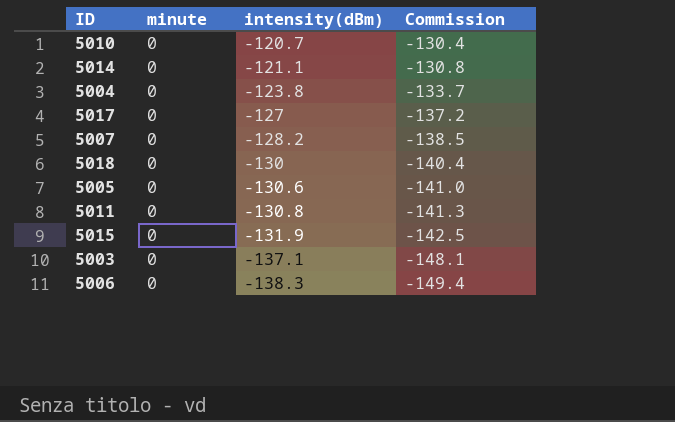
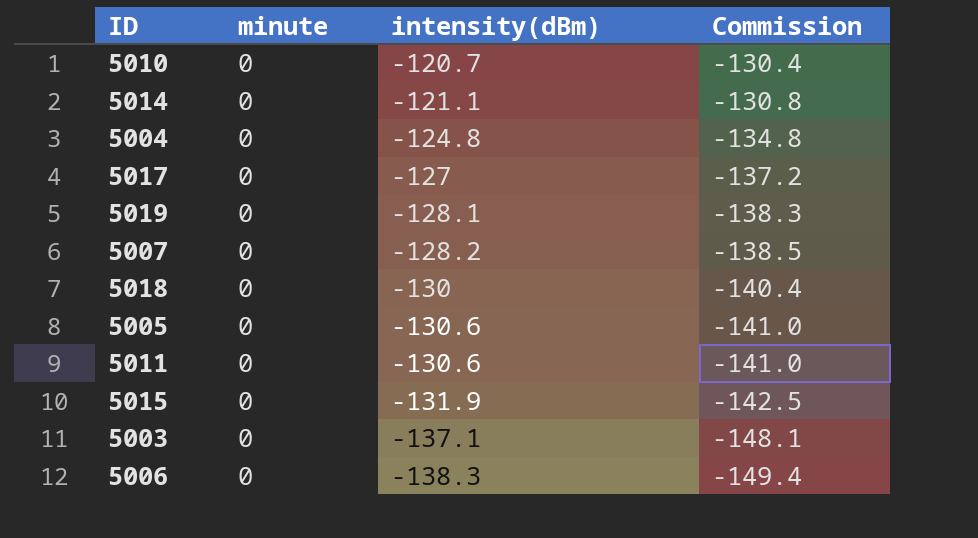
5004 | intensity(dBm): -123.8 -> -124.8
5004 | Commission: -133.7 -> -134.8
row 5019: none -> 0 | -128.1 | -138.3
5011 | intensity(dBm): -130.8 -> -130.6
5011 | Commission: -141.3 -> -141.0

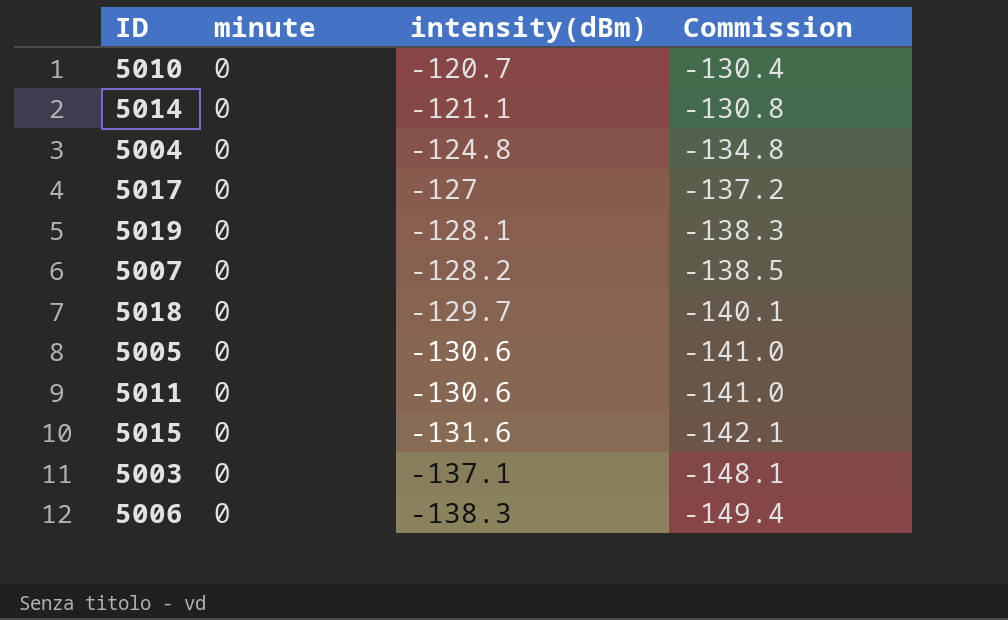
5018 | intensity(dBm): -130 -> -129.7
5018 | Commission: -140.4 -> -140.1
5015 | intensity(dBm): -131.9 -> -131.6
5015 | Commission: -142.5 -> -142.1

